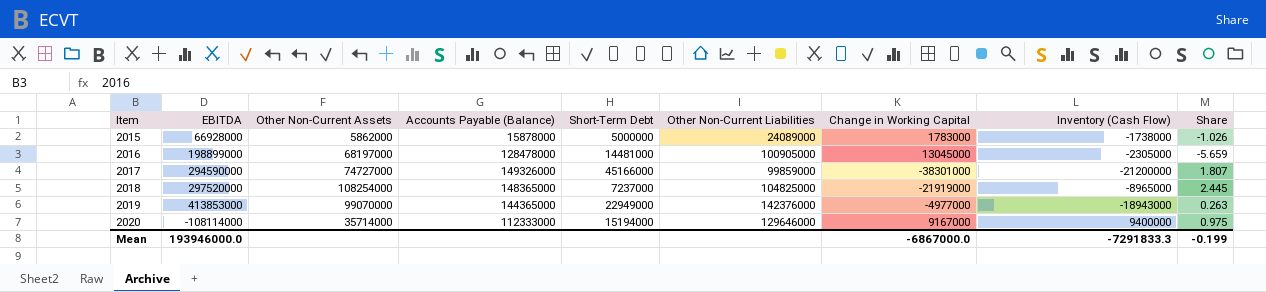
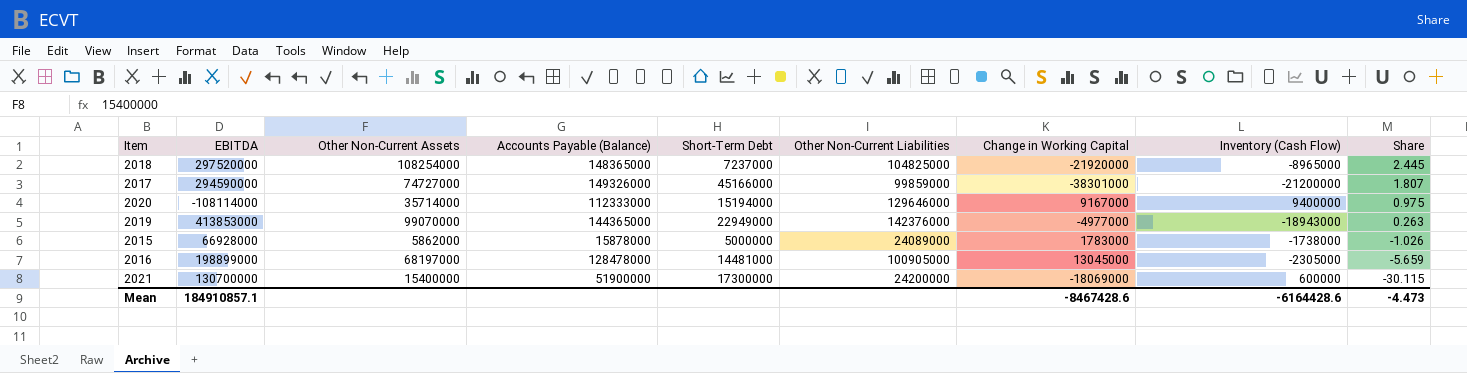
row order: Item ascending -> Share descending
2018 | Change in Working Capital: -21919000 -> -21920000
row 2021: none -> 130700000 | 15400000 | 51900000 | 17300000 | 24200000 | -18069000 | 600000 | -30.115
Mean | EBITDA: 193946000.0 -> 184910857.1
Mean | Change in Working Capital: -6867000.0 -> -8467428.6
Mean | Inventory (Cash Flow): -7291833.3 -> -6164428.6
Mean | Share: -0.199 -> -4.473

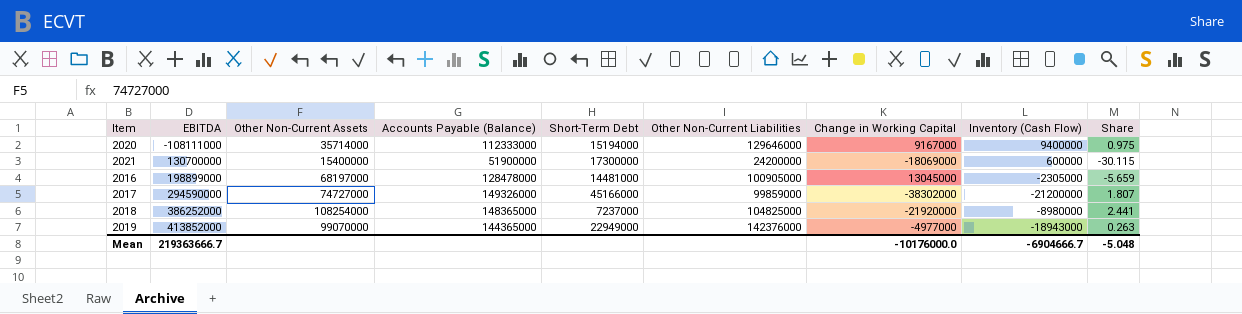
row order: Share descending -> EBITDA ascending
row 2015: 66928000 | 5862000 | 15878000 | 5000000 | 24089000 | 1783000 | -1738000 | -1.026 -> none
2020 | EBITDA: -108114000 -> -108111000
2017 | Change in Working Capital: -38301000 -> -38302000
2018 | EBITDA: 297520000 -> 386252000
2018 | Inventory (Cash Flow): -8965000 -> -8980000
2018 | Share: 2.445 -> 2.441
2019 | EBITDA: 413853000 -> 413852000
Mean | EBITDA: 184910857.1 -> 219363666.7
Mean | Change in Working Capital: -8467428.6 -> -10176000.0
Mean | Inventory (Cash Flow): -6164428.6 -> -6904666.7
Mean | Share: -4.473 -> -5.048

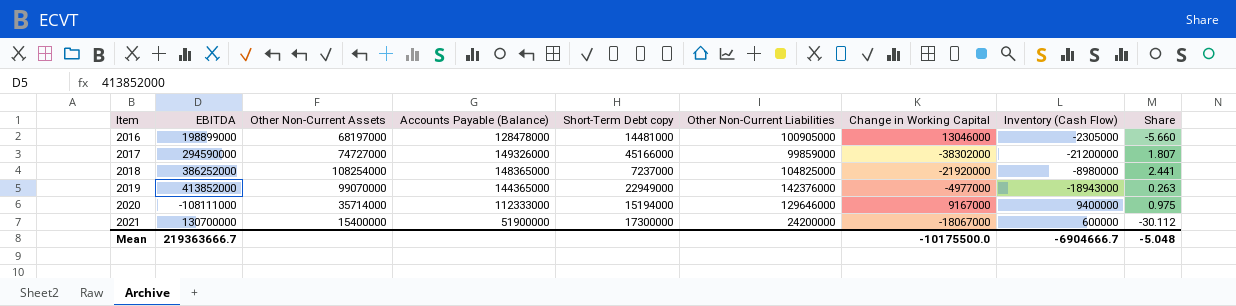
row order: EBITDA ascending -> Item ascending
column name: Short-Term Debt -> Short-Term Debt copy
2016 | Change in Working Capital: 13045000 -> 13046000
2016 | Share: -5.659 -> -5.660
2021 | Change in Working Capital: -18069000 -> -18067000
2021 | Share: -30.115 -> -30.112
Mean | Change in Working Capital: -10176000.0 -> -10175500.0

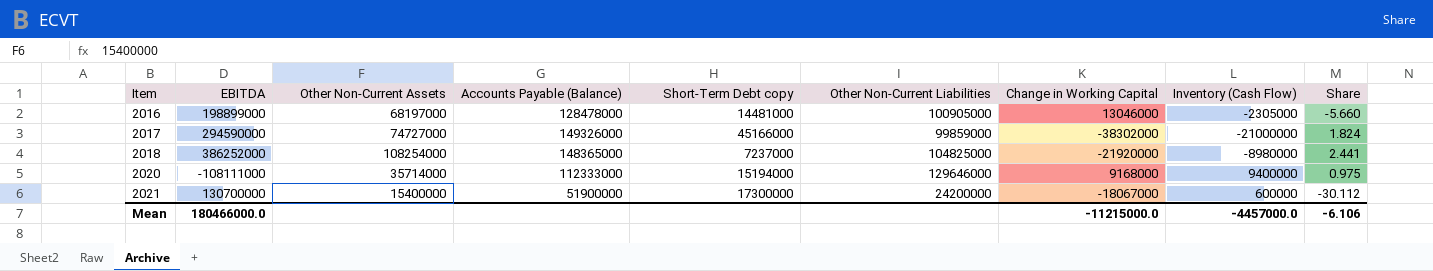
row 2019: 413852000 | 99070000 | 144365000 | 22949000 | 142376000 | -4977000 | -18943000 | 0.263 -> none
2017 | Inventory (Cash Flow): -21200000 -> -21000000
2017 | Share: 1.807 -> 1.824
2020 | Change in Working Capital: 9167000 -> 9168000
Mean | EBITDA: 219363666.7 -> 180466000.0
Mean | Change in Working Capital: -10175500.0 -> -11215000.0
Mean | Inventory (Cash Flow): -6904666.7 -> -4457000.0
Mean | Share: -5.048 -> -6.106

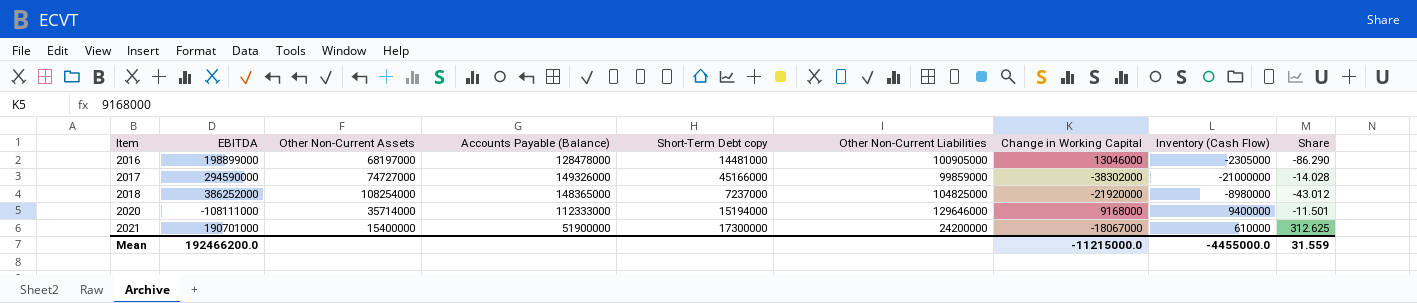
column Share | formula: [Change in Working Capital] / [Inventory (Cash Flow)] -> [EBITDA] / [Inventory (Cash Flow)]
2021 | EBITDA: 130700000 -> 190701000
2021 | Inventory (Cash Flow): 600000 -> 610000
Mean | EBITDA: 180466000.0 -> 192466200.0
Mean | Inventory (Cash Flow): -4457000.0 -> -4455000.0
Mean | Share: -6.106 -> 31.559

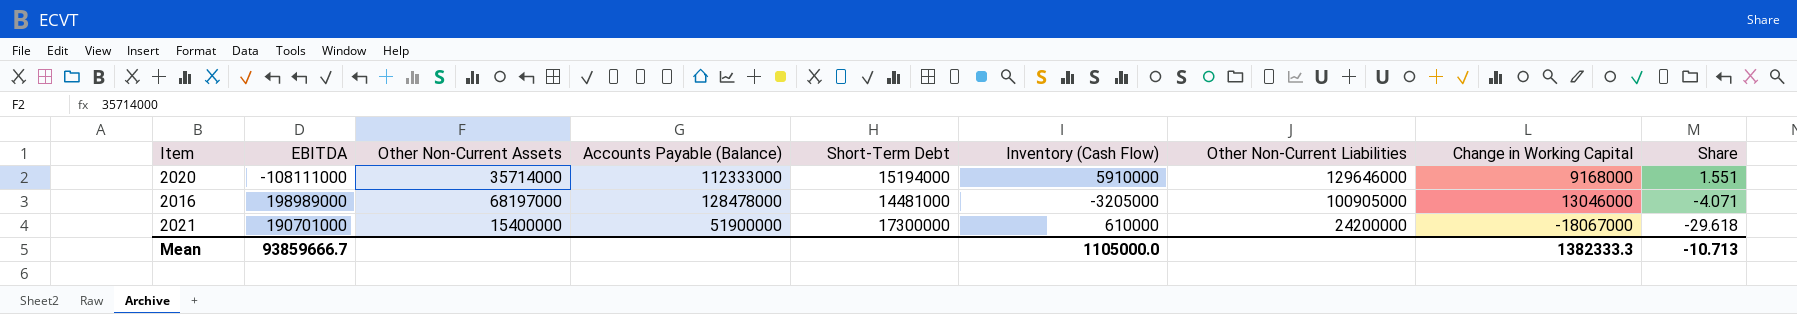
row order: Item ascending -> Other Non-Current Liabilities descending
column name: Short-Term Debt copy -> Short-Term Debt
column Inventory (Cash Flow) | position: 8 -> 6
column Share | formula: [EBITDA] / [Inventory (Cash Flow)] -> [Change in Working Capital] / [Inventory (Cash Flow)]
row 2017: 294590000 | 74727000 | 149326000 | 45166000 | 99859000 | -38302000 | -21000000 | -14.028 -> none
row 2018: 386252000 | 108254000 | 148365000 | 7237000 | 104825000 | -21920000 | -8980000 | -43.012 -> none
2020 | Inventory (Cash Flow): 9400000 -> 5910000
2016 | EBITDA: 198899000 -> 198989000
2016 | Inventory (Cash Flow): -2305000 -> -3205000
Mean | EBITDA: 192466200.0 -> 93859666.7
Mean | Inventory (Cash Flow): -4455000.0 -> 1105000.0
Mean | Change in Working Capital: -11215000.0 -> 1382333.3
Mean | Share: 31.559 -> -10.713

